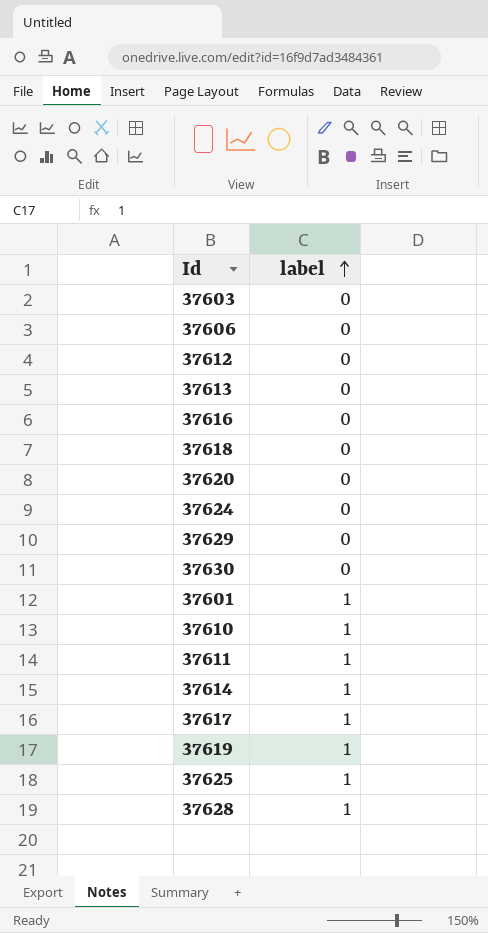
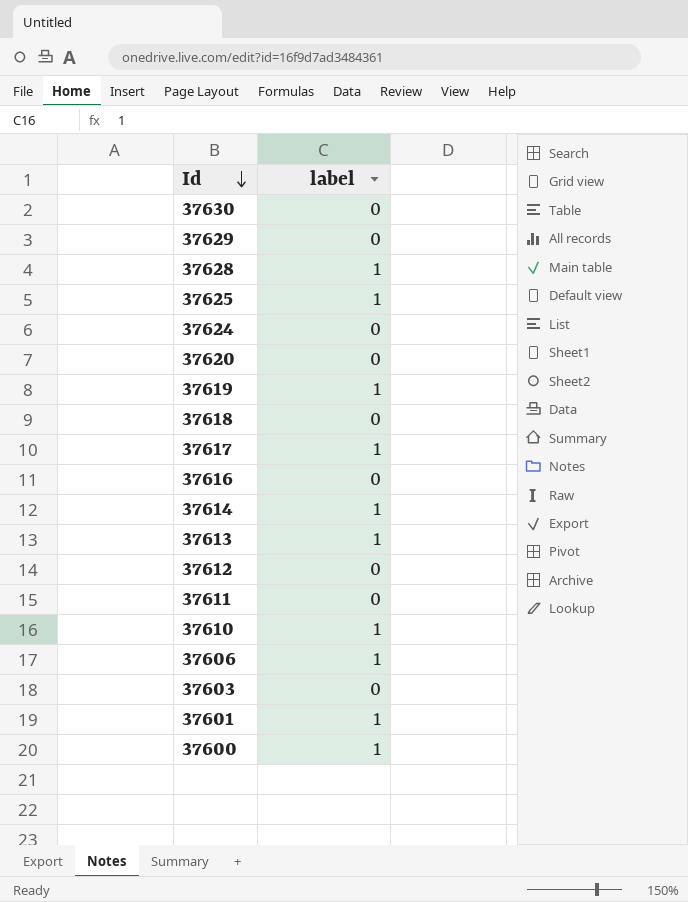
row order: label ascending -> Id descending
37613 | label: 0 -> 1
37611 | label: 1 -> 0
37606 | label: 0 -> 1
row 37600: none -> 1

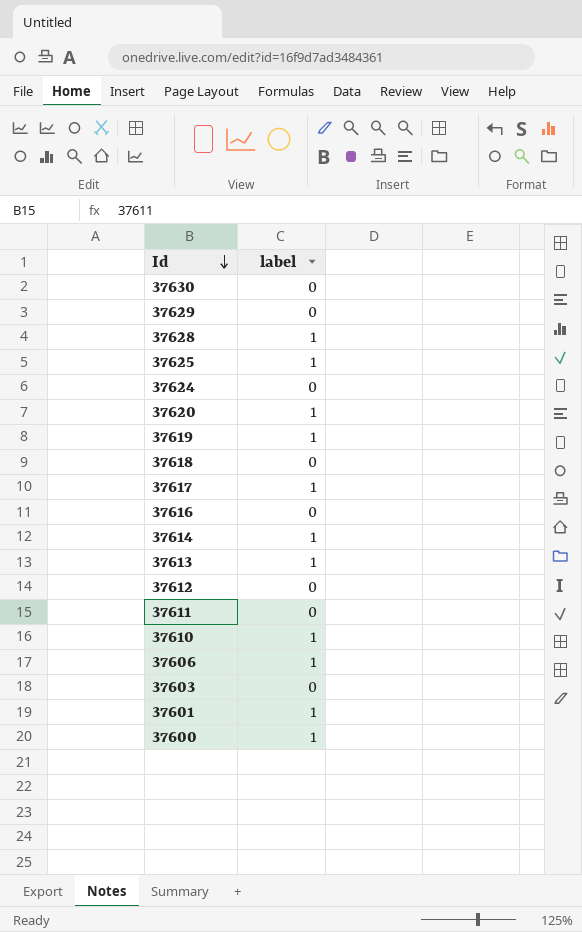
37620 | label: 0 -> 1

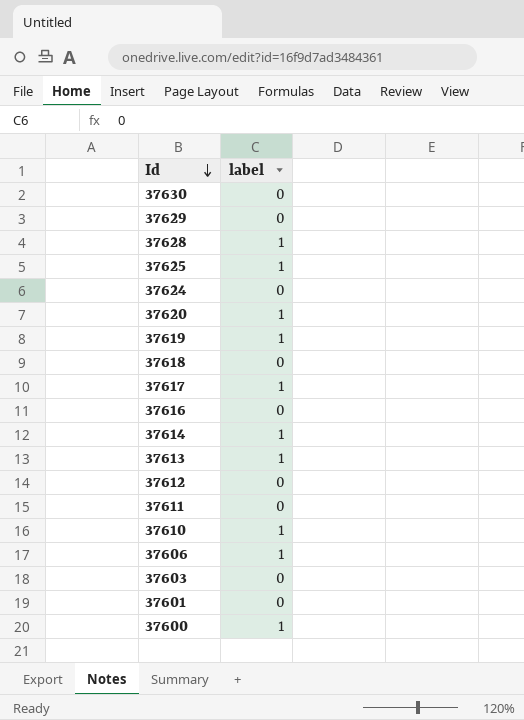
37601 | label: 1 -> 0

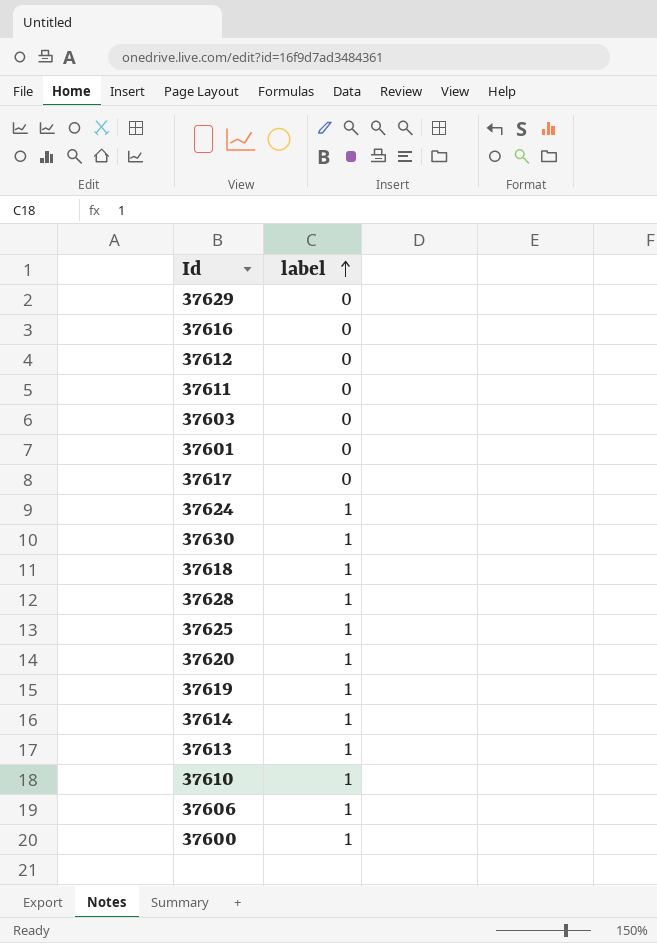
row order: Id descending -> label ascending
37617 | label: 1 -> 0
37624 | label: 0 -> 1
37630 | label: 0 -> 1
37618 | label: 0 -> 1

